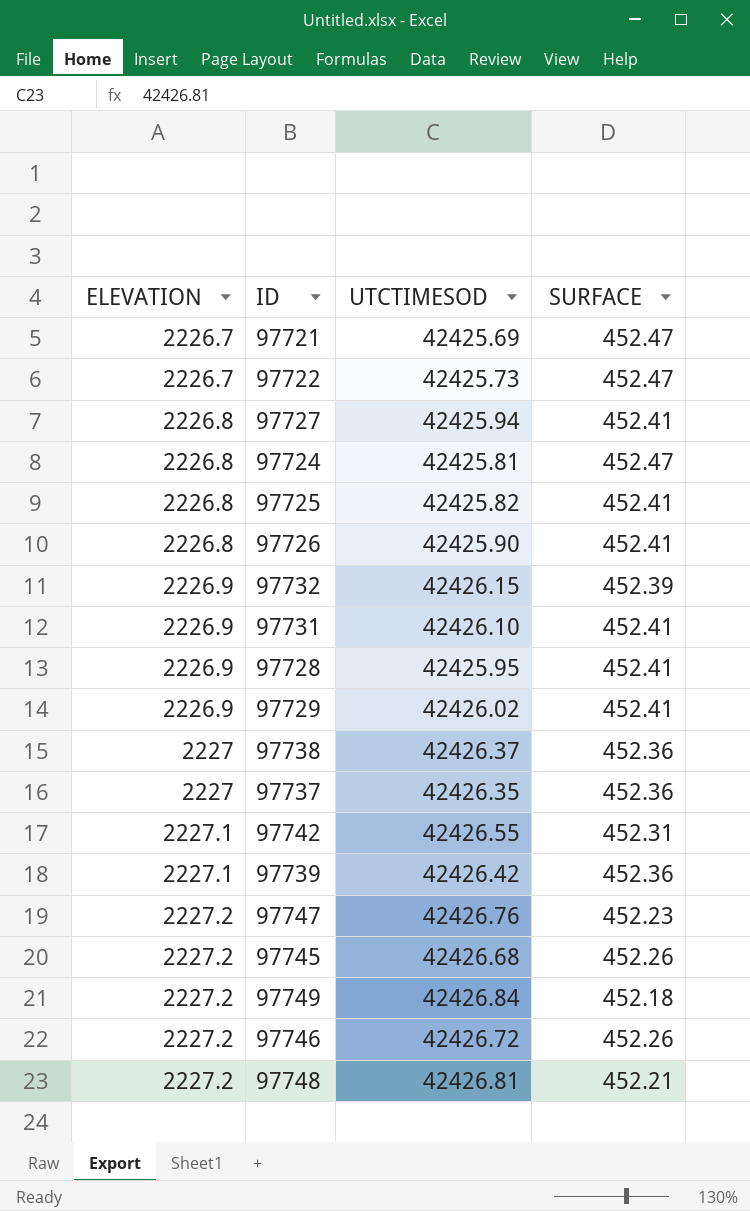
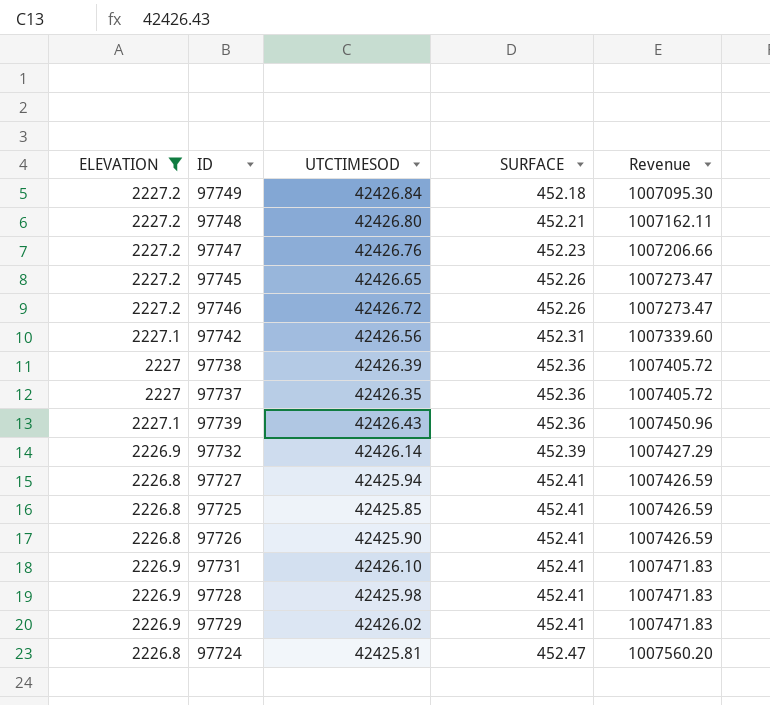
filter: none -> ELEVATION != 2226.7
row order: ELEVATION ascending -> SURFACE ascending
column Revenue | formula: none -> [ELEVATION] * [SURFACE]
97748 | UTCTIMESOD: 42426.81 -> 42426.80
97745 | UTCTIMESOD: 42426.68 -> 42426.65
97742 | UTCTIMESOD: 42426.55 -> 42426.56
97738 | UTCTIMESOD: 42426.37 -> 42426.39
97739 | UTCTIMESOD: 42426.42 -> 42426.43
97732 | UTCTIMESOD: 42426.15 -> 42426.14
97725 | UTCTIMESOD: 42425.82 -> 42425.85
97728 | UTCTIMESOD: 42425.95 -> 42425.98

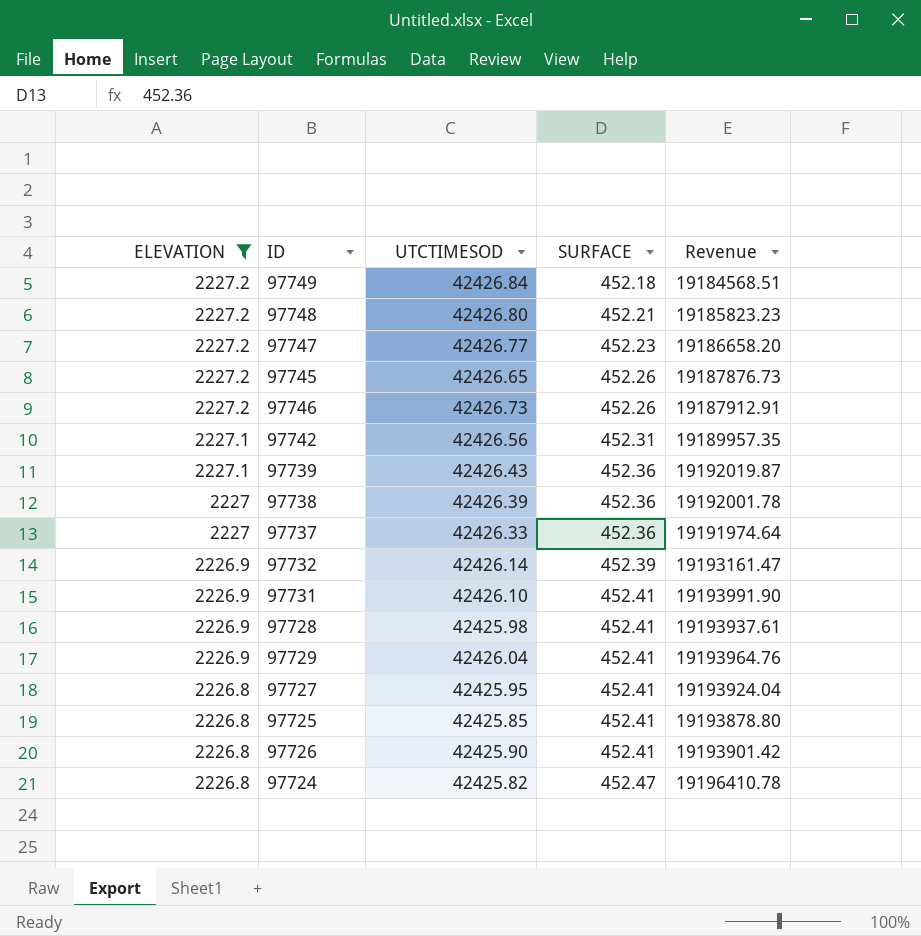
row order: SURFACE ascending -> ELEVATION descending
column Revenue | formula: [ELEVATION] * [SURFACE] -> [UTCTIMESOD] * [SURFACE]
97747 | UTCTIMESOD: 42426.76 -> 42426.77
97746 | UTCTIMESOD: 42426.72 -> 42426.73
97737 | UTCTIMESOD: 42426.35 -> 42426.33
97729 | UTCTIMESOD: 42426.02 -> 42426.04
97727 | UTCTIMESOD: 42425.94 -> 42425.95
97724 | UTCTIMESOD: 42425.81 -> 42425.82

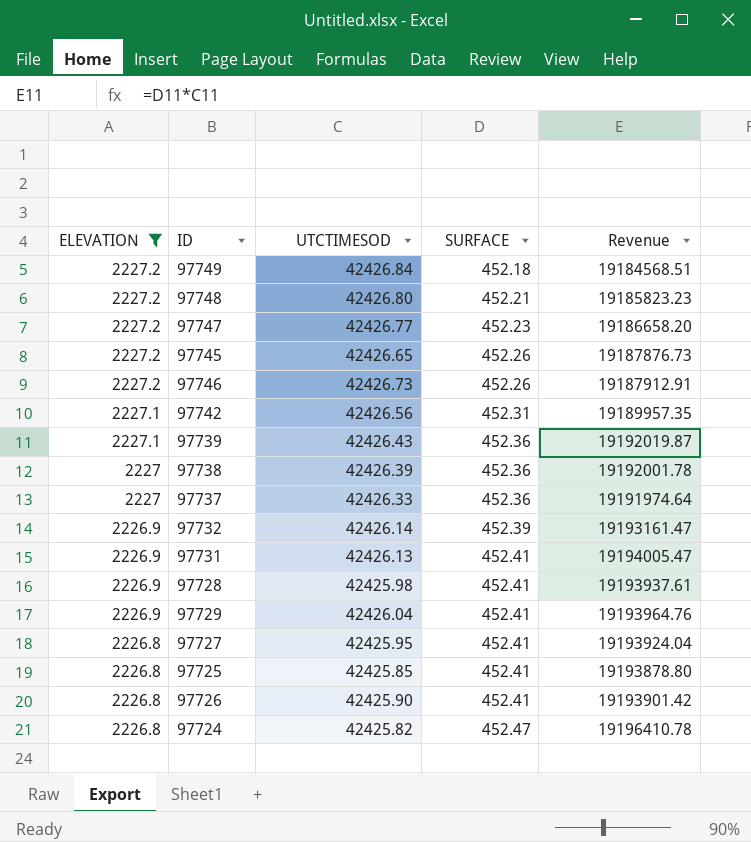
97731 | UTCTIMESOD: 42426.10 -> 42426.13
97731 | Revenue: 19193991.90 -> 19194005.47

